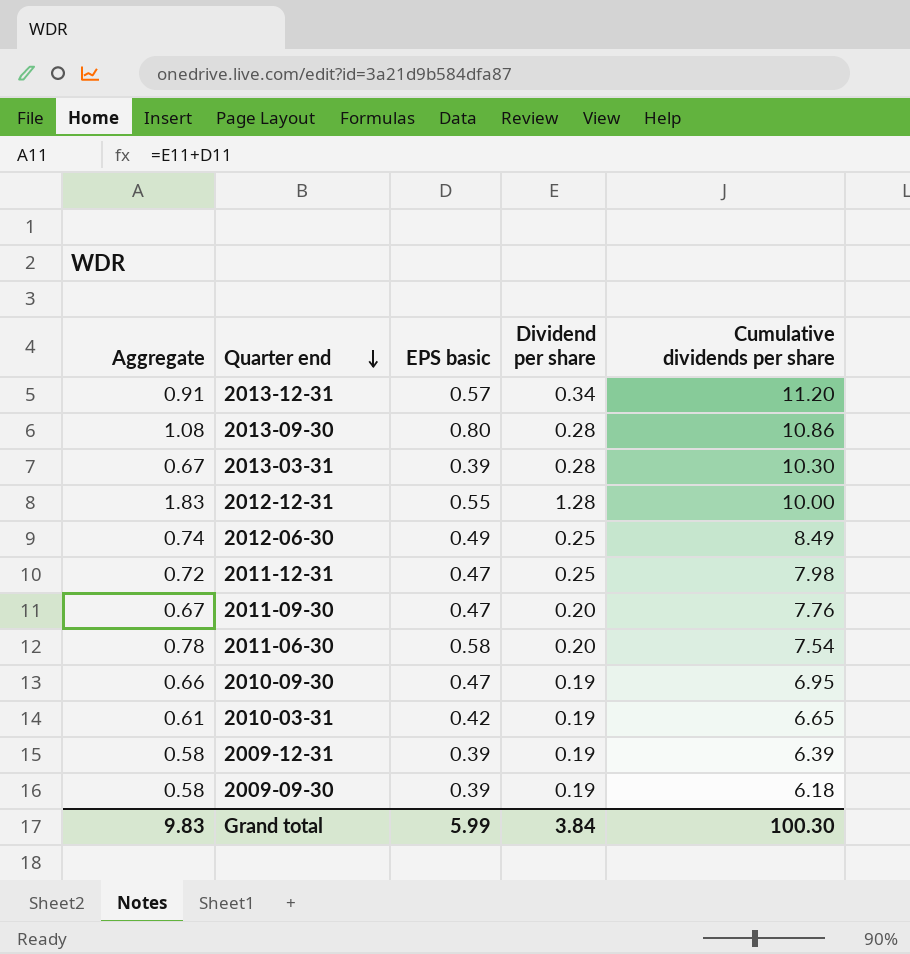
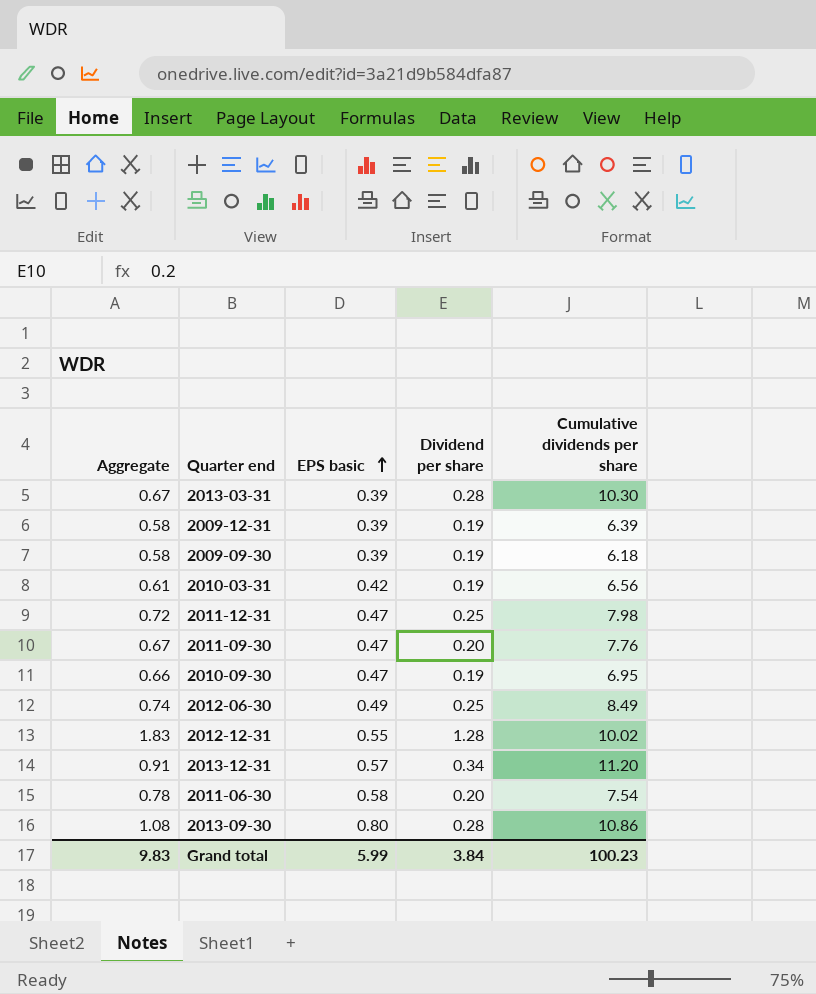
row order: Quarter end descending -> EPS basic ascending
2010-03-31 | Cumulative dividends per share: 6.65 -> 6.56
2012-12-31 | Cumulative dividends per share: 10.00 -> 10.02
Grand total | Cumulative dividends per share: 100.30 -> 100.23

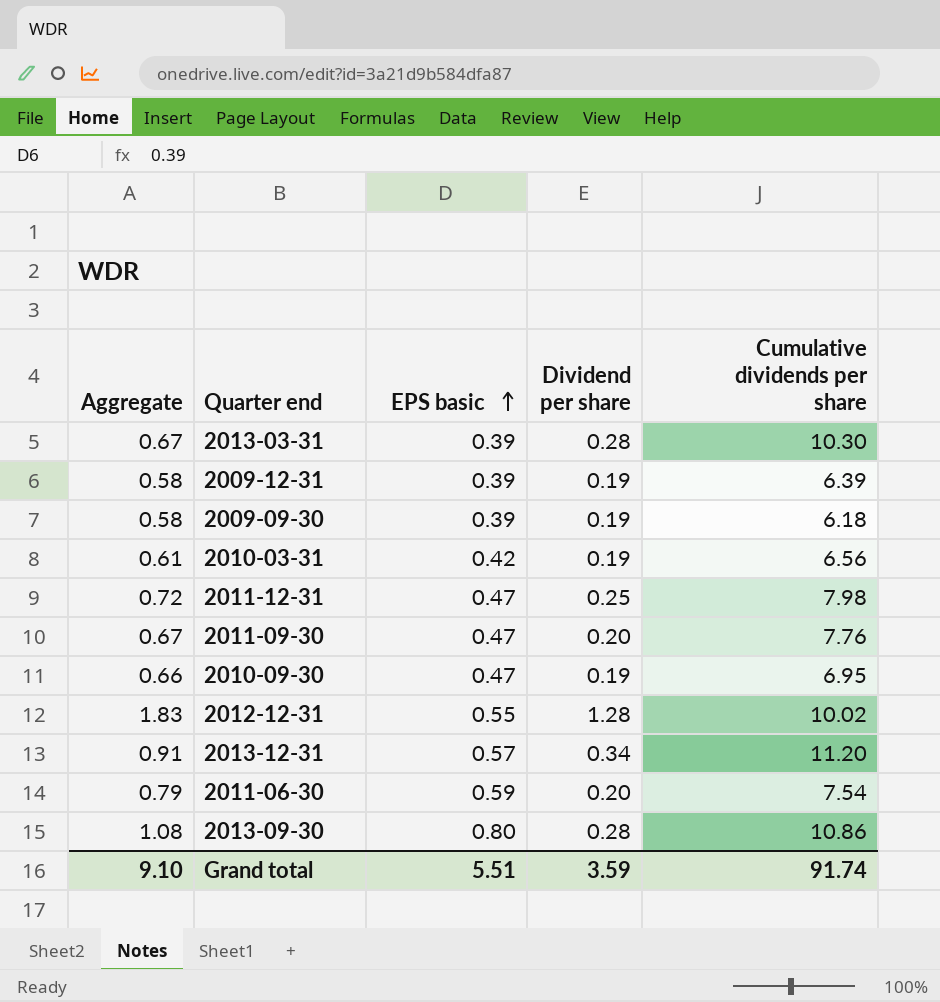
row 2012-06-30: 0.74 | 0.49 | 0.25 | 8.49 -> none
2011-06-30 | Aggregate: 0.78 -> 0.79
2011-06-30 | EPS basic: 0.58 -> 0.59
Grand total | Aggregate: 9.83 -> 9.10
Grand total | EPS basic: 5.99 -> 5.51
Grand total | Dividend per share: 3.84 -> 3.59
Grand total | Cumulative dividends per share: 100.23 -> 91.74

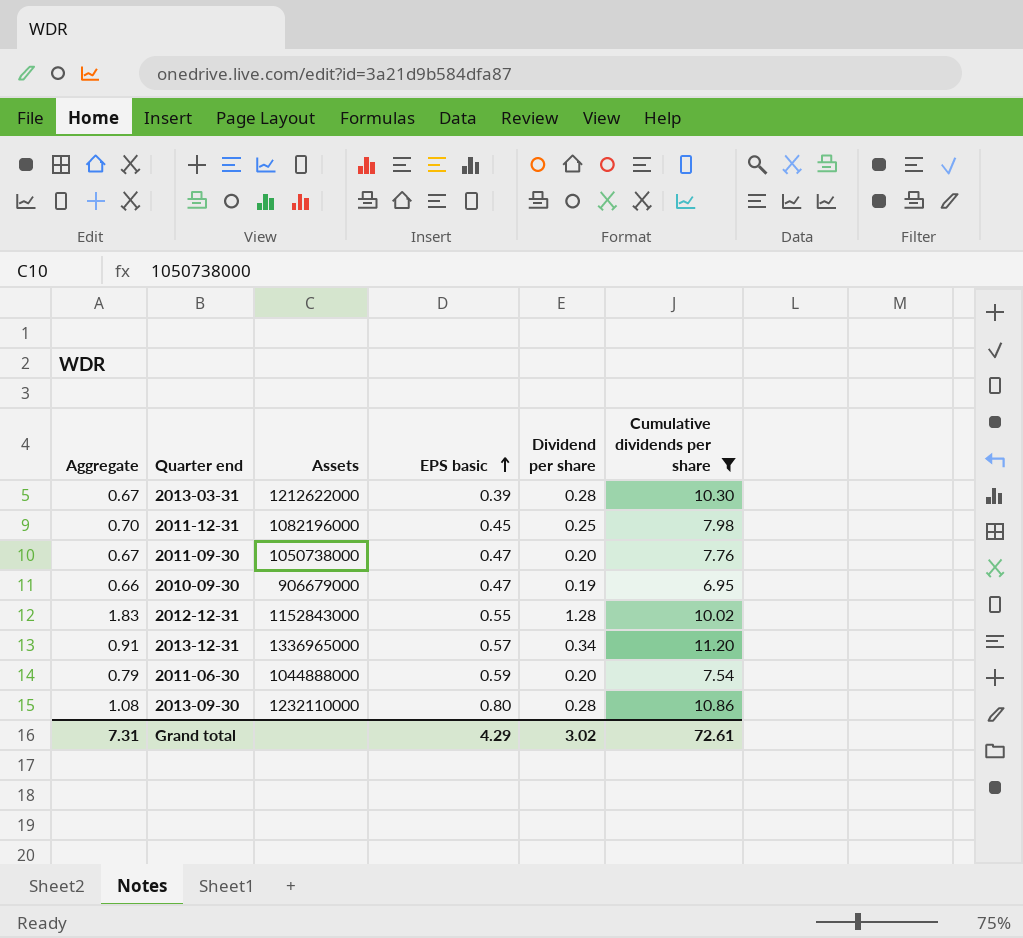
filter: none -> Cumulative dividends per share >= 6.95
column Assets | position: none -> 3
2011-12-31 | Aggregate: 0.72 -> 0.70
2011-12-31 | EPS basic: 0.47 -> 0.45
Grand total | Aggregate: 9.10 -> 7.31
Grand total | EPS basic: 5.51 -> 4.29
Grand total | Dividend per share: 3.59 -> 3.02
Grand total | Cumulative dividends per share: 91.74 -> 72.61

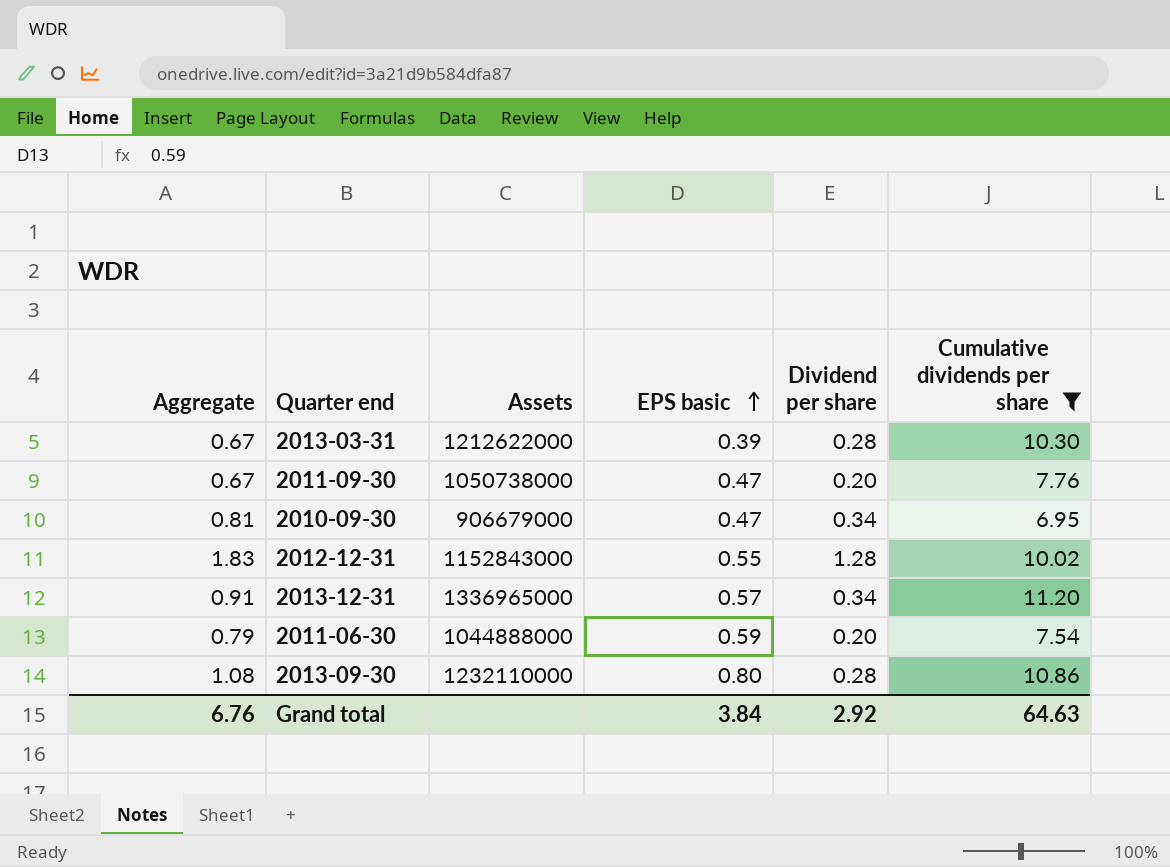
row 2011-12-31: 0.70 | 1082196000 | 0.45 | 0.25 | 7.98 -> none
2010-09-30 | Aggregate: 0.66 -> 0.81
2010-09-30 | Dividend per share: 0.19 -> 0.34
Grand total | Aggregate: 7.31 -> 6.76
Grand total | EPS basic: 4.29 -> 3.84
Grand total | Dividend per share: 3.02 -> 2.92
Grand total | Cumulative dividends per share: 72.61 -> 64.63

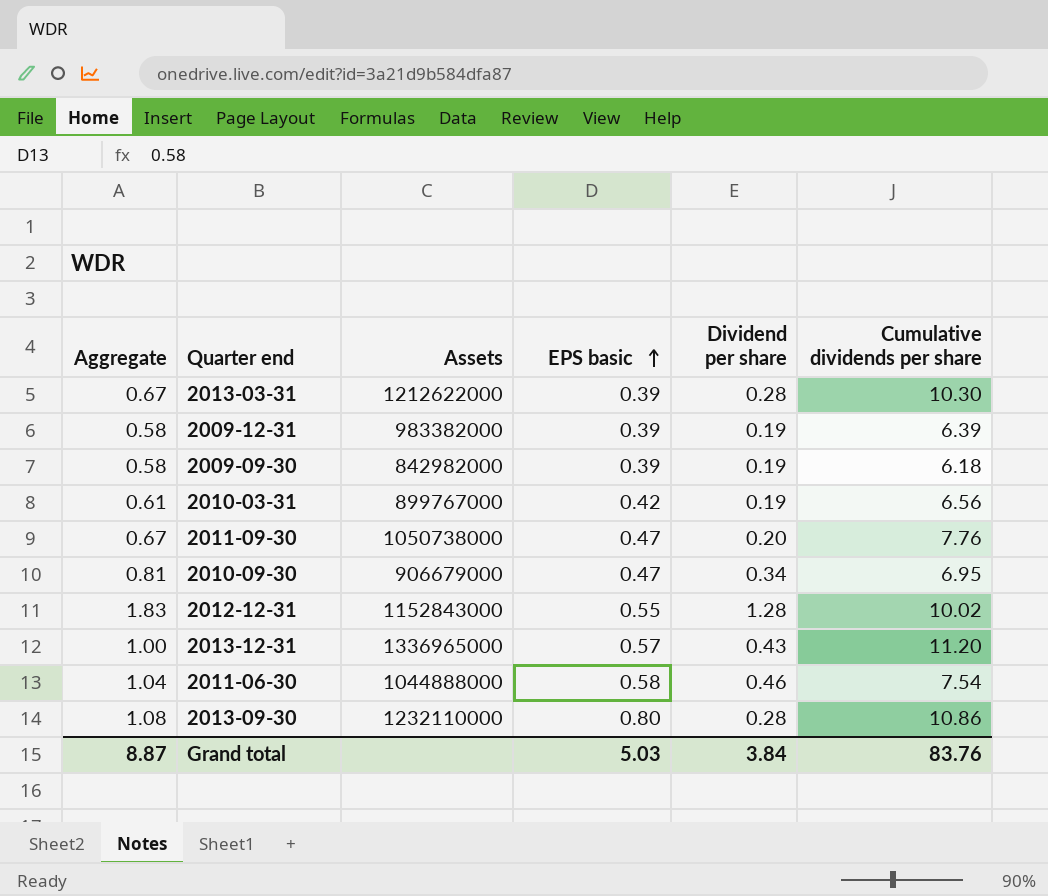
filter: Cumulative dividends per share >= 6.95 -> none
2013-12-31 | Aggregate: 0.91 -> 1.00
2013-12-31 | Dividend per share: 0.34 -> 0.43
2011-06-30 | Aggregate: 0.79 -> 1.04
2011-06-30 | EPS basic: 0.59 -> 0.58
2011-06-30 | Dividend per share: 0.20 -> 0.46
Grand total | Aggregate: 6.76 -> 8.87
Grand total | EPS basic: 3.84 -> 5.03
Grand total | Dividend per share: 2.92 -> 3.84
Grand total | Cumulative dividends per share: 64.63 -> 83.76

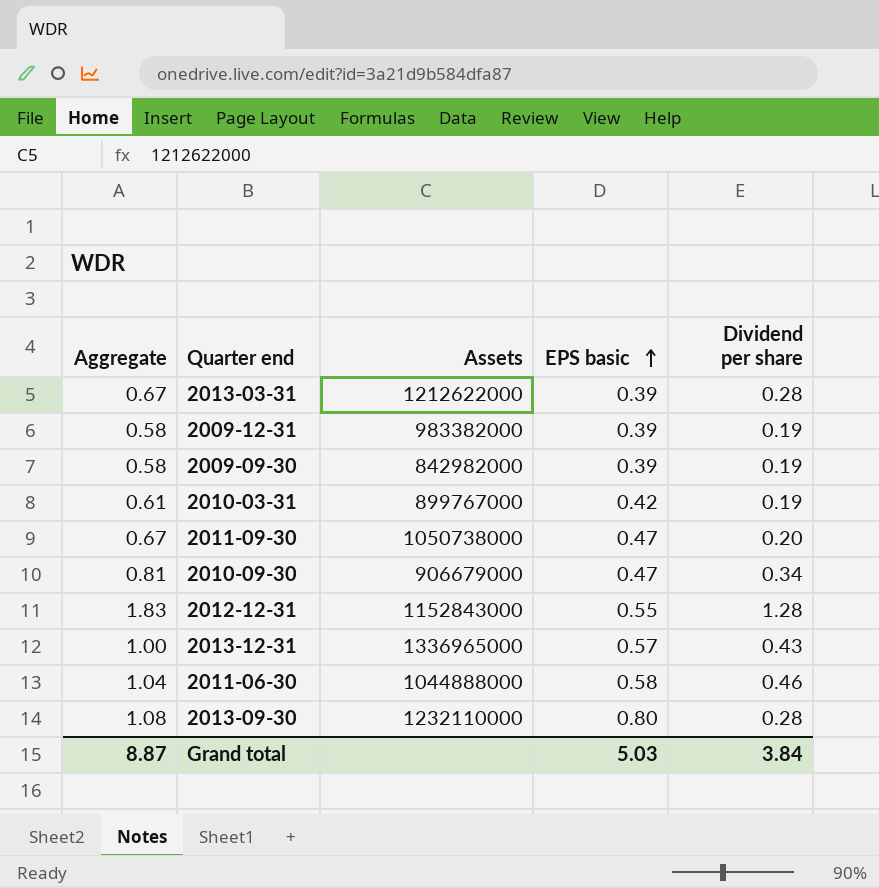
column Cumulative dividends per share | position: 6 -> none

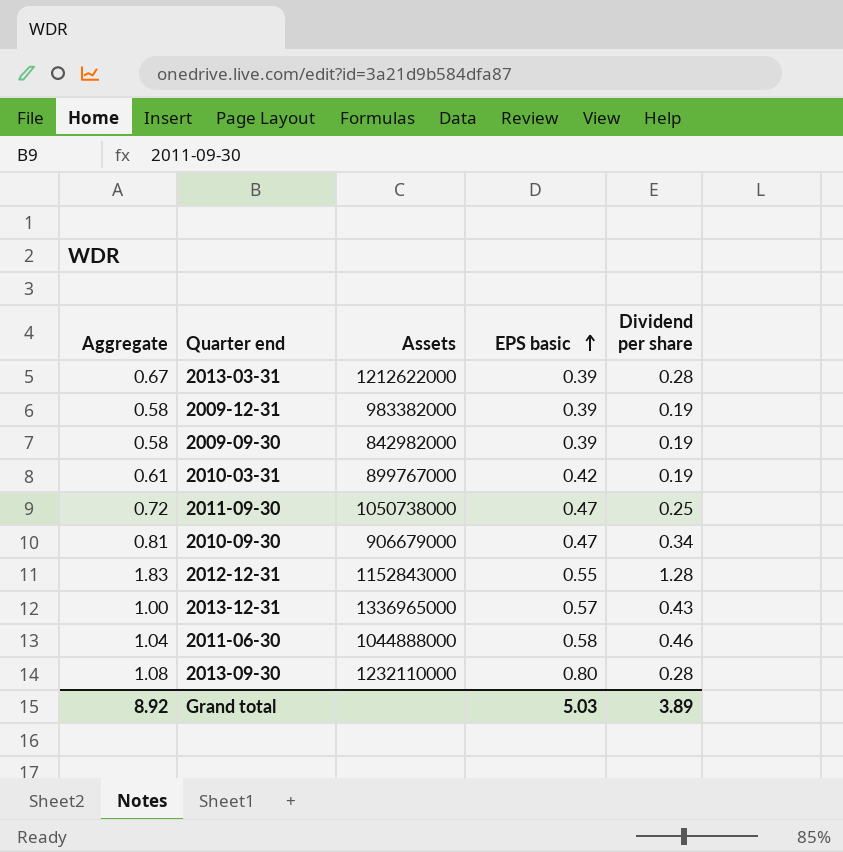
2011-09-30 | Aggregate: 0.67 -> 0.72
2011-09-30 | Dividend per share: 0.20 -> 0.25
Grand total | Aggregate: 8.87 -> 8.92
Grand total | Dividend per share: 3.84 -> 3.89

